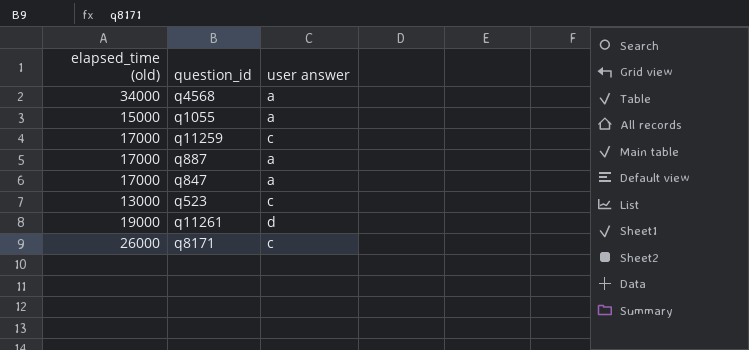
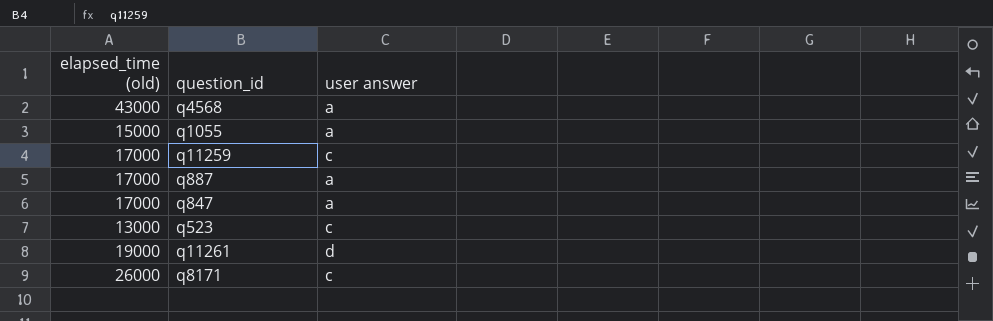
q4568 | elapsed_time (old): 34000 -> 43000

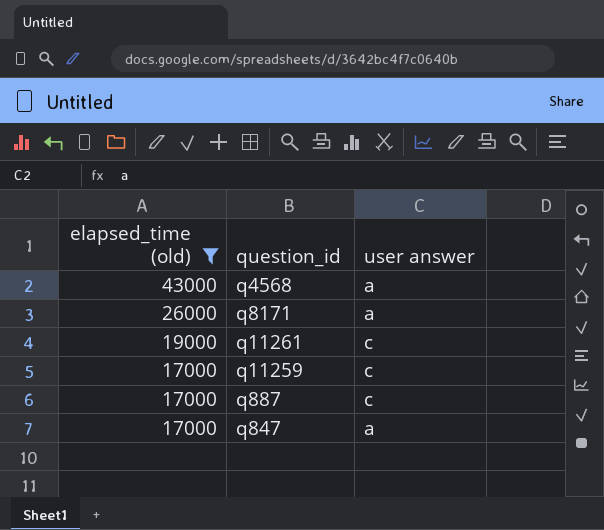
filter: none -> elapsed_time (old) >= 17000
row order: none -> elapsed_time (old) descending
q8171 | user answer: c -> a
q11261 | user answer: d -> c
q887 | user answer: a -> c

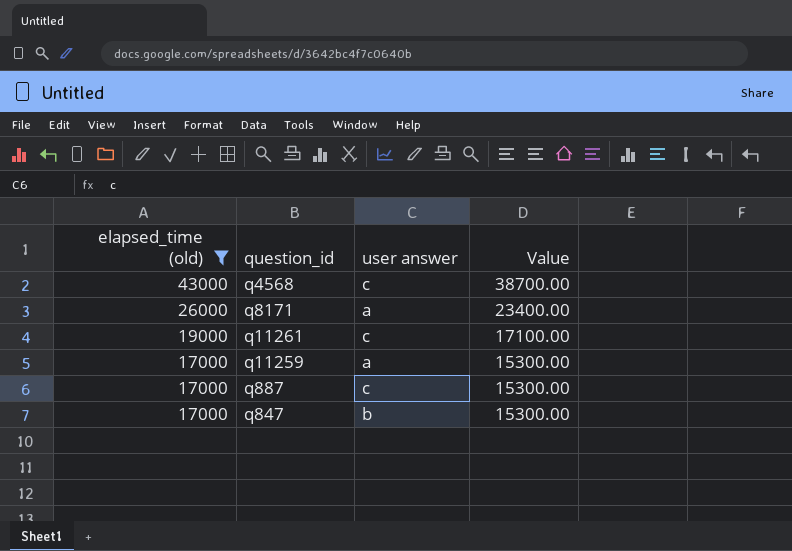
column Value | formula: none -> [elapsed_time (old)] * 0.9
q4568 | user answer: a -> c
q11259 | user answer: c -> a
q847 | user answer: a -> b

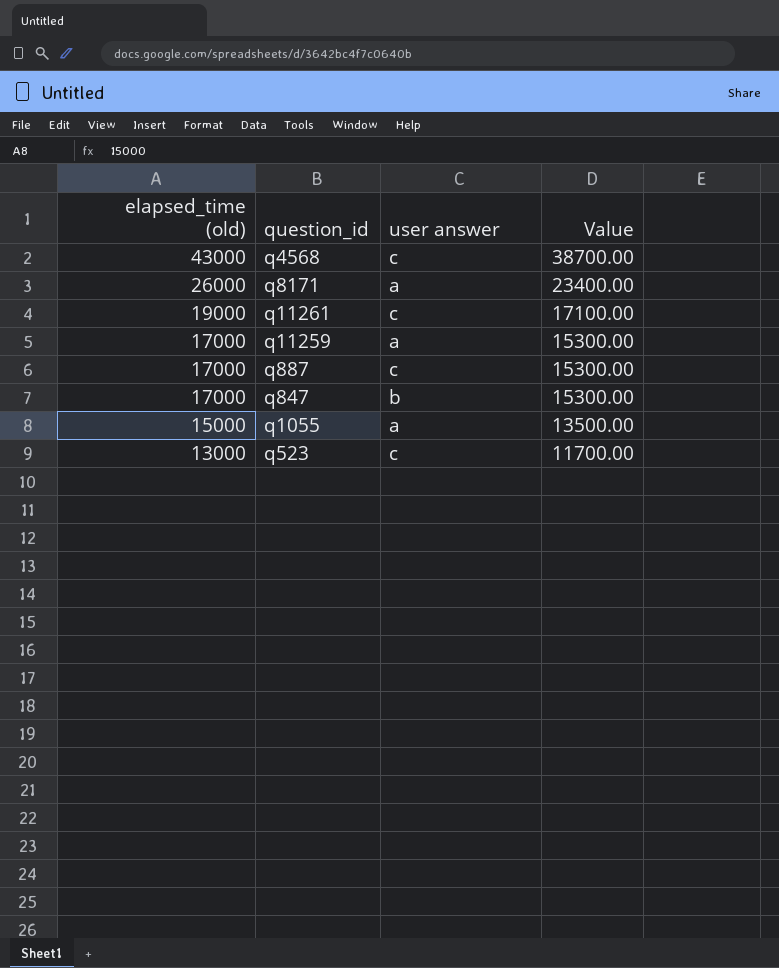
filter: elapsed_time (old) >= 17000 -> none

